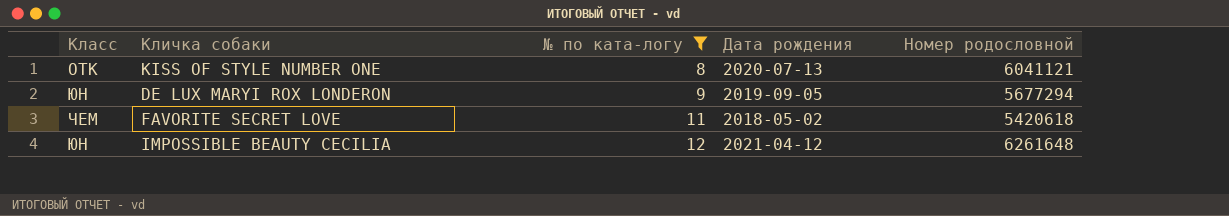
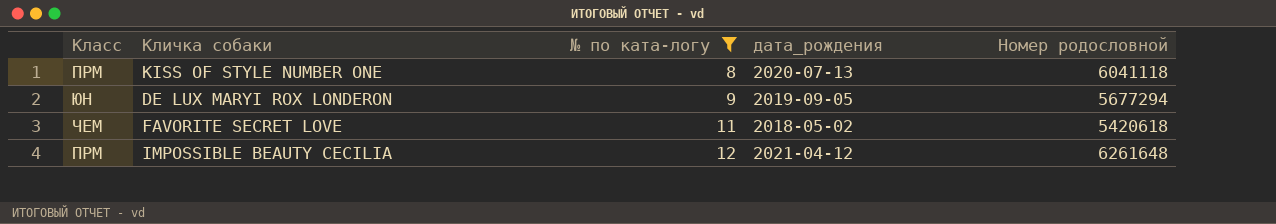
column name: Дата рождения -> дата_рождения
KISS OF STYLE NUMBER ONE | Класс: ОТК -> ПРМ
KISS OF STYLE NUMBER ONE | Номер родословной: 6041121 -> 6041118
IMPOSSIBLE BEAUTY CECILIA | Класс: ЮН -> ПРМ

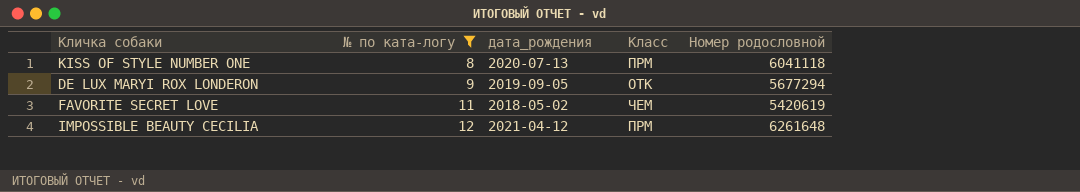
column Класс | position: 1 -> 4
DE LUX MARYI ROX LONDERON | Класс: ЮН -> ОТК
FAVORITE SECRET LOVE | Номер родословной: 5420618 -> 5420619

